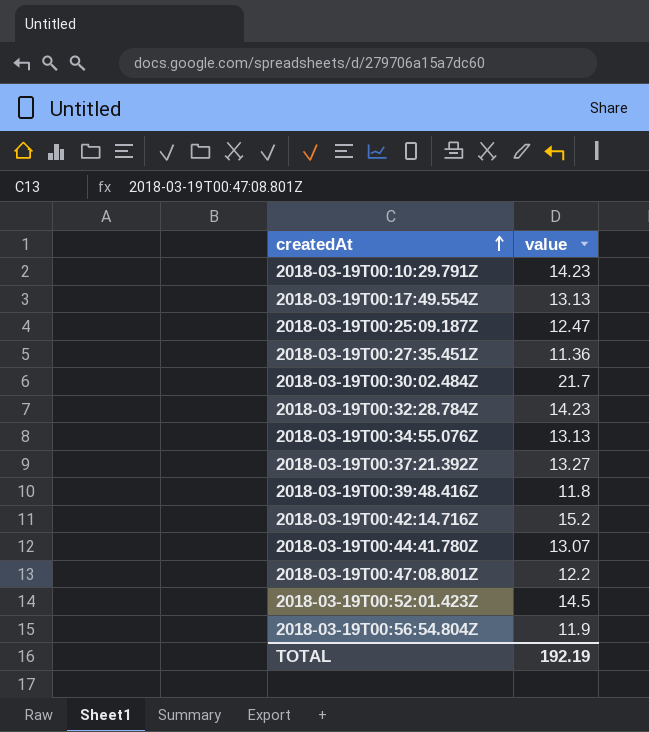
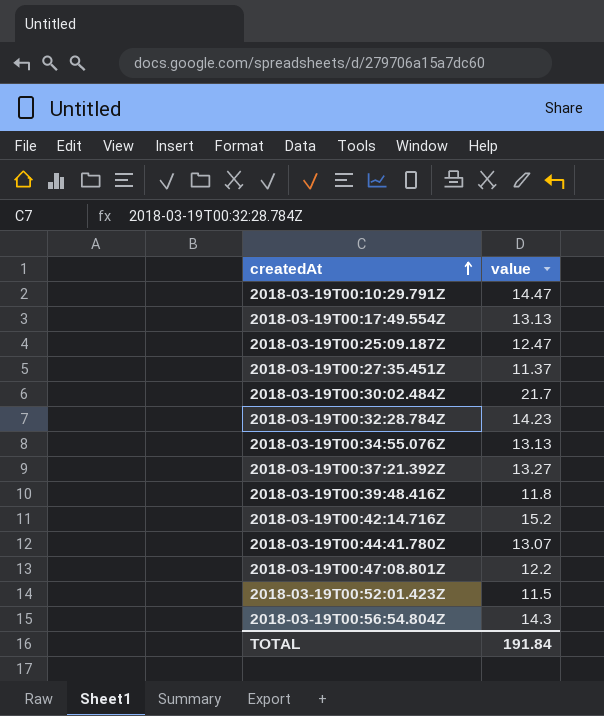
2018-03-19T00:10:29.791Z | value: 14.23 -> 14.47
2018-03-19T00:27:35.451Z | value: 11.36 -> 11.37
2018-03-19T00:52:01.423Z | value: 14.5 -> 11.5
2018-03-19T00:56:54.804Z | value: 11.9 -> 14.3
TOTAL | value: 192.19 -> 191.84

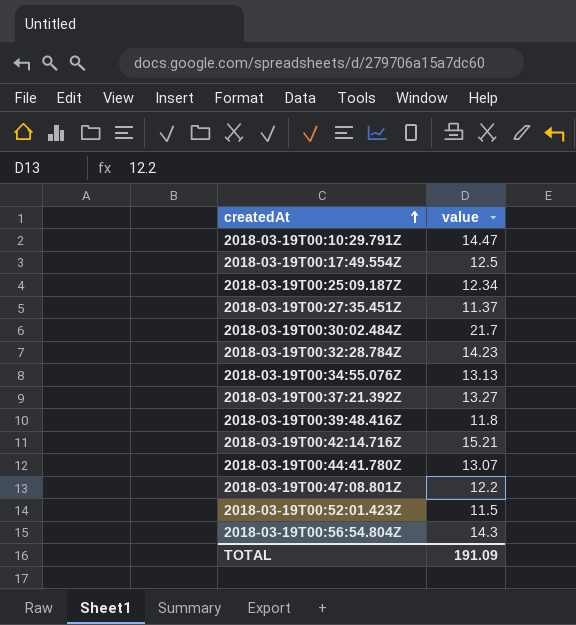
2018-03-19T00:17:49.554Z | value: 13.13 -> 12.5
2018-03-19T00:25:09.187Z | value: 12.47 -> 12.34
2018-03-19T00:42:14.716Z | value: 15.2 -> 15.21
TOTAL | value: 191.84 -> 191.09

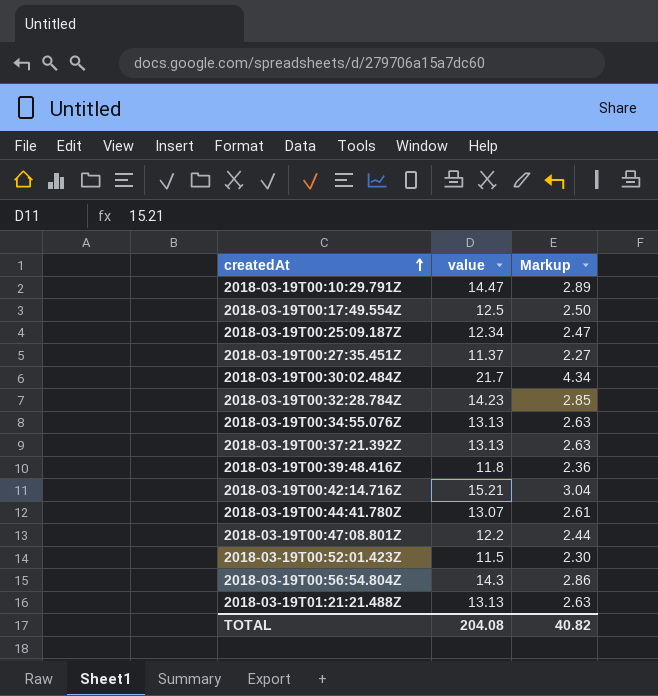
column Markup | formula: none -> [value] * 0.2
2018-03-19T00:37:21.392Z | value: 13.27 -> 13.13
row 2018-03-19T01:21:21.488Z: none -> 13.13 | 2.63
TOTAL | value: 191.09 -> 204.08

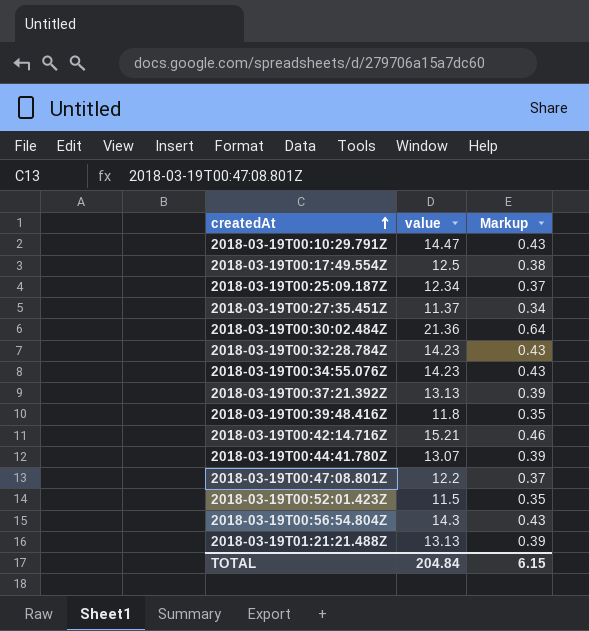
column Markup | formula: [value] * 0.2 -> [value] * 0.03
2018-03-19T00:30:02.484Z | value: 21.7 -> 21.36
2018-03-19T00:34:55.076Z | value: 13.13 -> 14.23
TOTAL | value: 204.08 -> 204.84
TOTAL | Markup: 40.82 -> 6.15

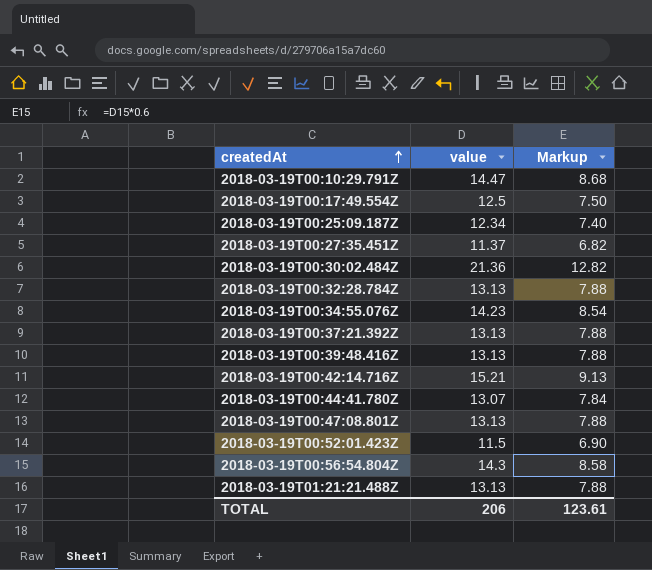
column Markup | formula: [value] * 0.03 -> [value] * 0.6
2018-03-19T00:32:28.784Z | value: 14.23 -> 13.13
2018-03-19T00:39:48.416Z | value: 11.8 -> 13.13
2018-03-19T00:47:08.801Z | value: 12.2 -> 13.13
TOTAL | value: 204.84 -> 206
TOTAL | Markup: 6.15 -> 123.61

